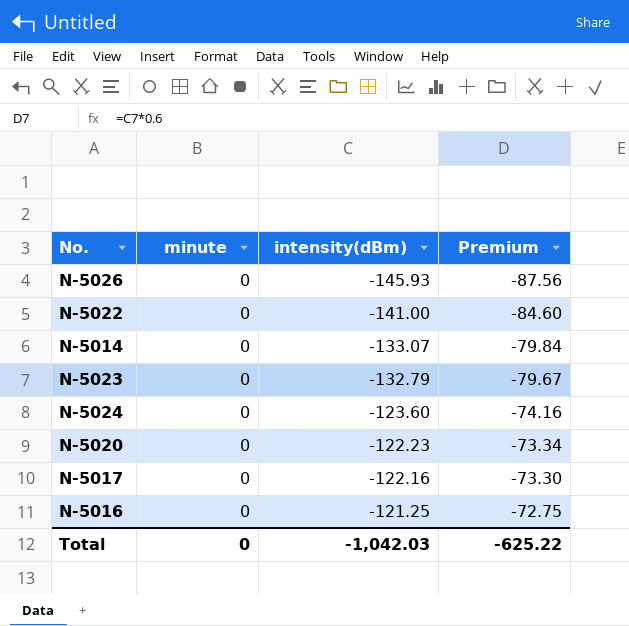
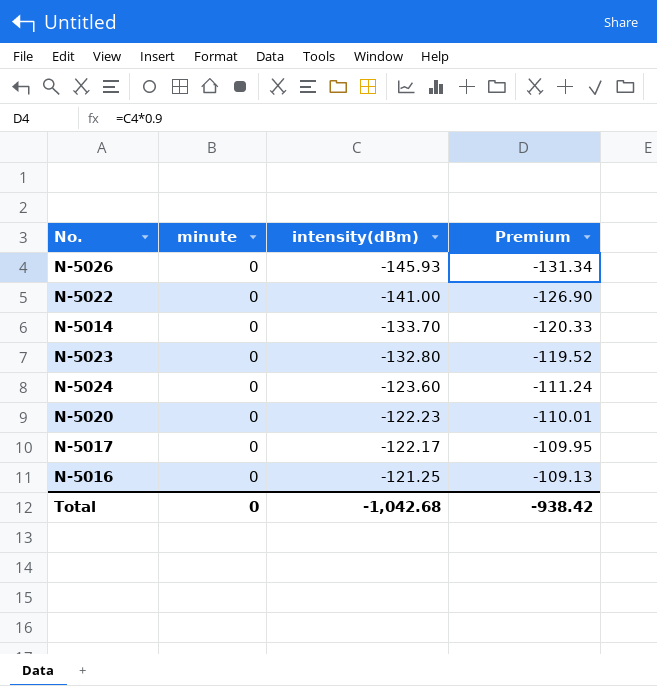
column Premium | formula: [intensity(dBm)] * 0.6 -> [intensity(dBm)] * 0.9
N-5014 | intensity(dBm): -133.07 -> -133.70
N-5023 | intensity(dBm): -132.79 -> -132.80
N-5017 | intensity(dBm): -122.16 -> -122.17
Total | intensity(dBm): -1,042.03 -> -1,042.68
Total | Premium: -625.22 -> -938.42

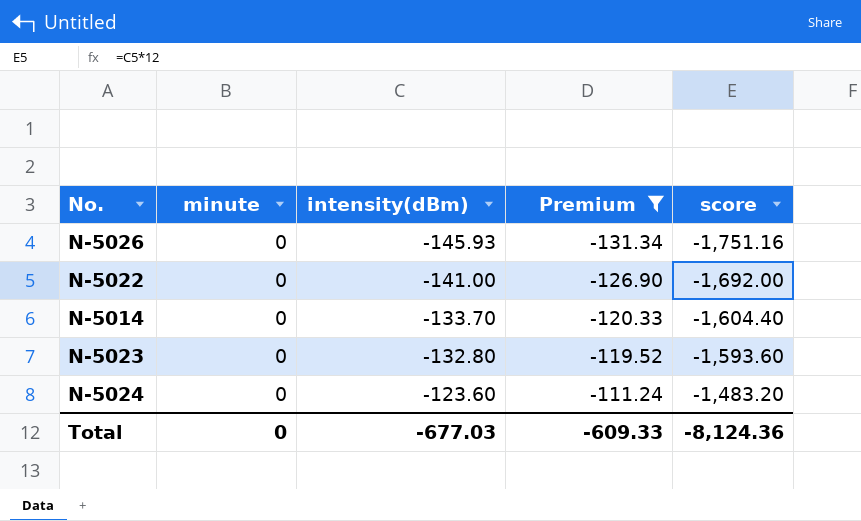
filter: none -> Premium <= -111.24
column score | formula: none -> [intensity(dBm)] * 12
Total | intensity(dBm): -1,042.68 -> -677.03
Total | Premium: -938.42 -> -609.33

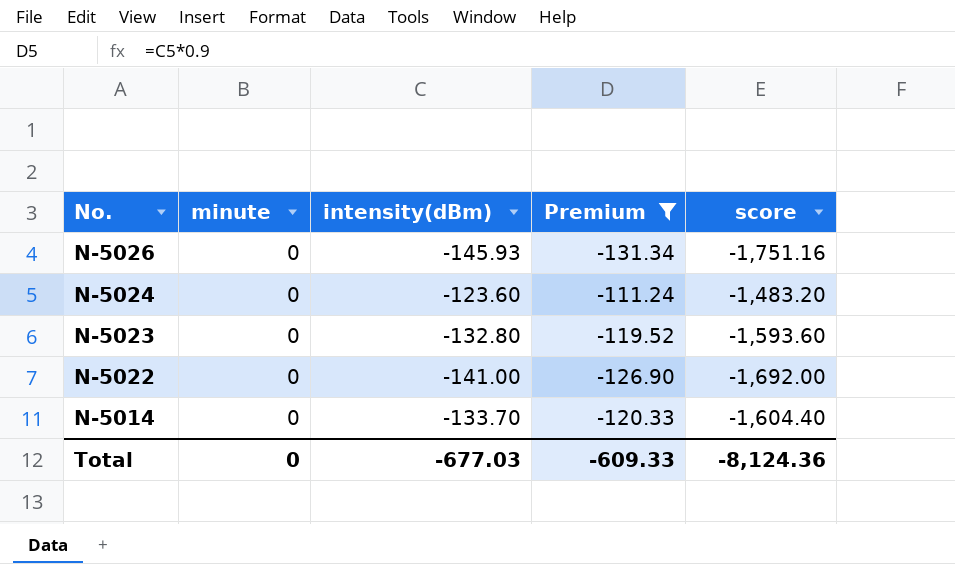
row order: intensity(dBm) ascending -> No. descending

